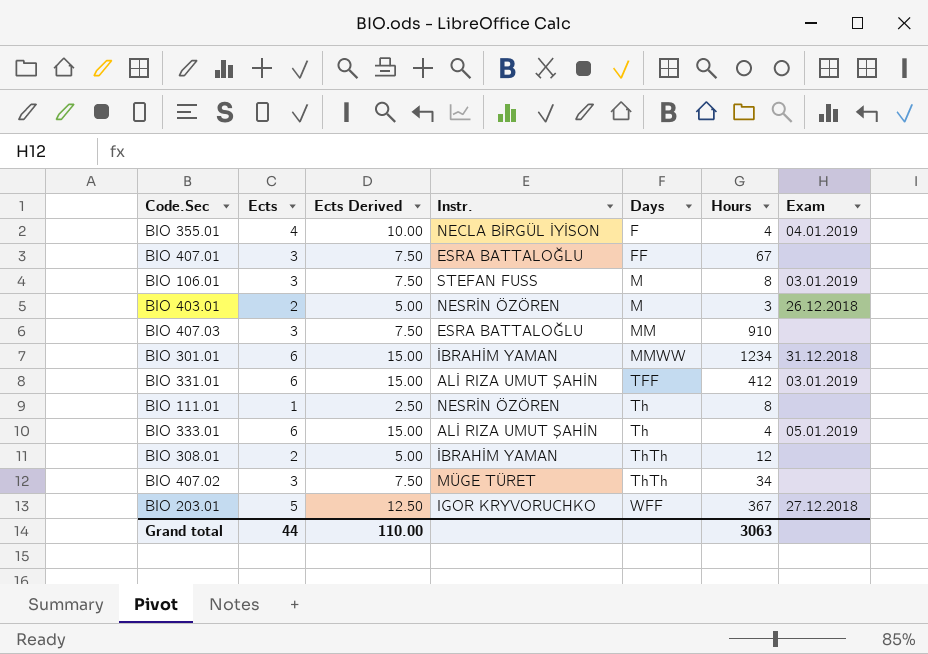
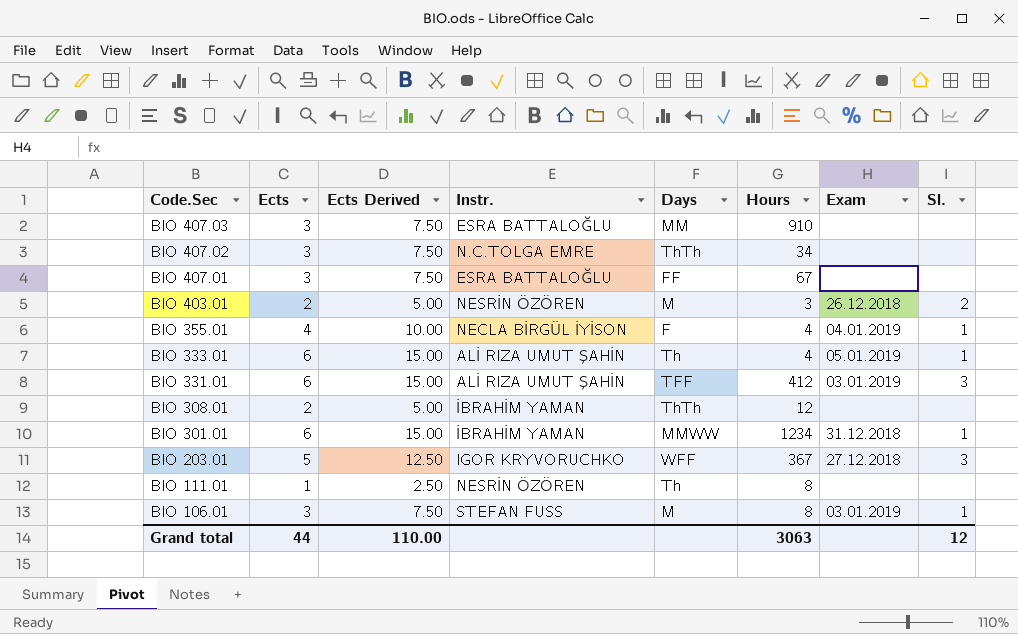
row order: Days ascending -> Code.Sec descending
column Sl. | position: none -> 8
BIO 407.02 | Instr.: MÜGE TÜRET -> N.C.TOLGA EMRE

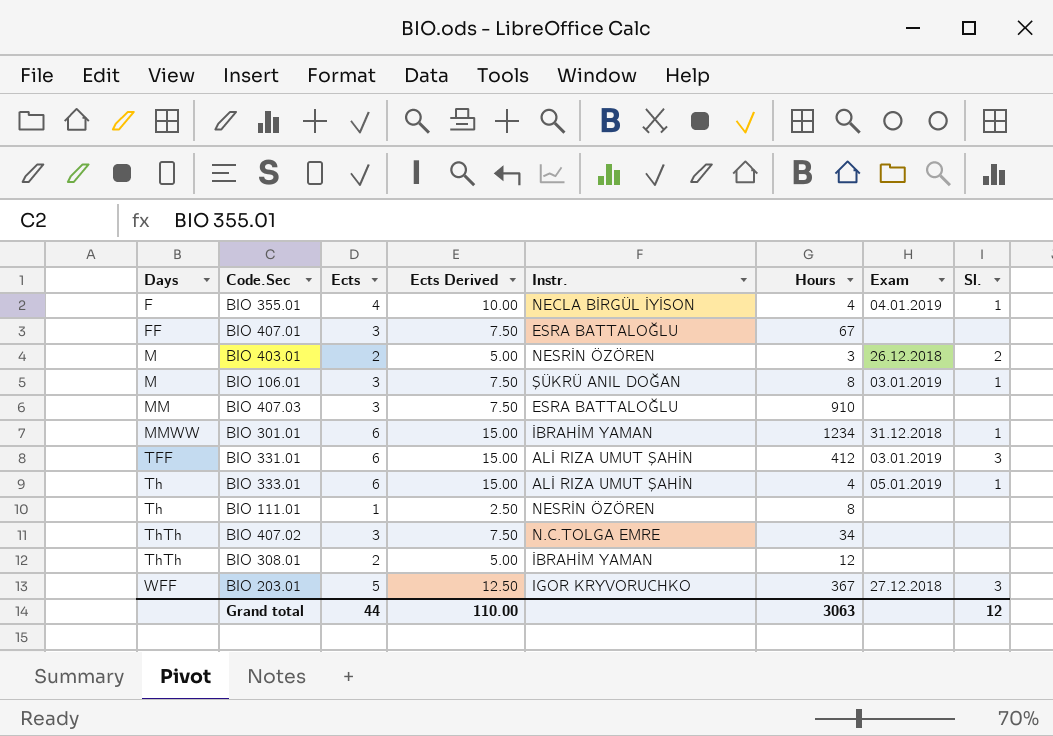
row order: Code.Sec descending -> Days ascending
column Days | position: 5 -> 1
BIO 106.01 | Instr.: STEFAN FUSS -> ŞÜKRÜ ANIL DOĞAN

